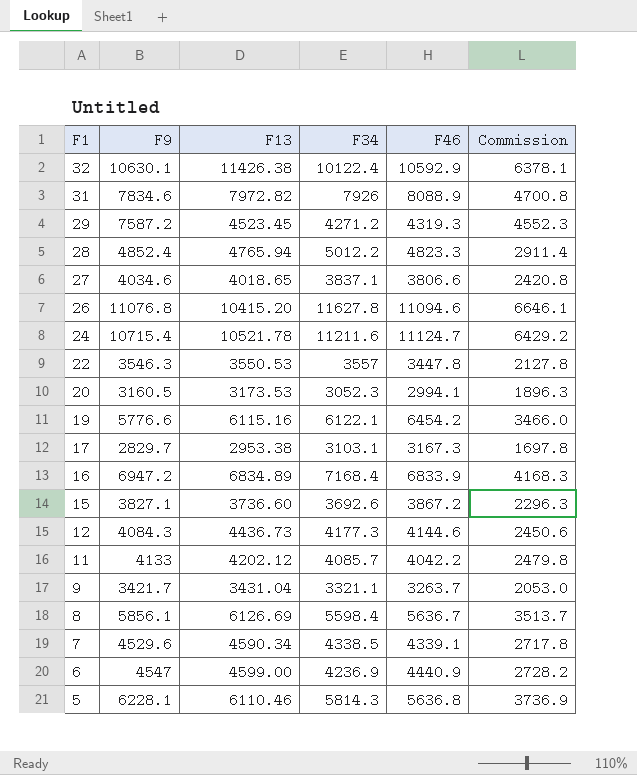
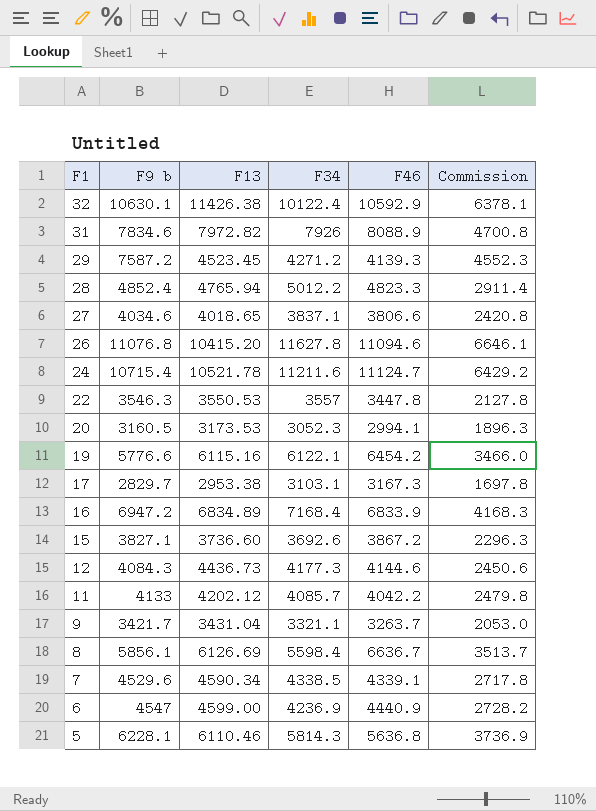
column name: F9 -> F9 b
29 | F46: 4319.3 -> 4139.3
8 | F46: 5636.7 -> 6636.7

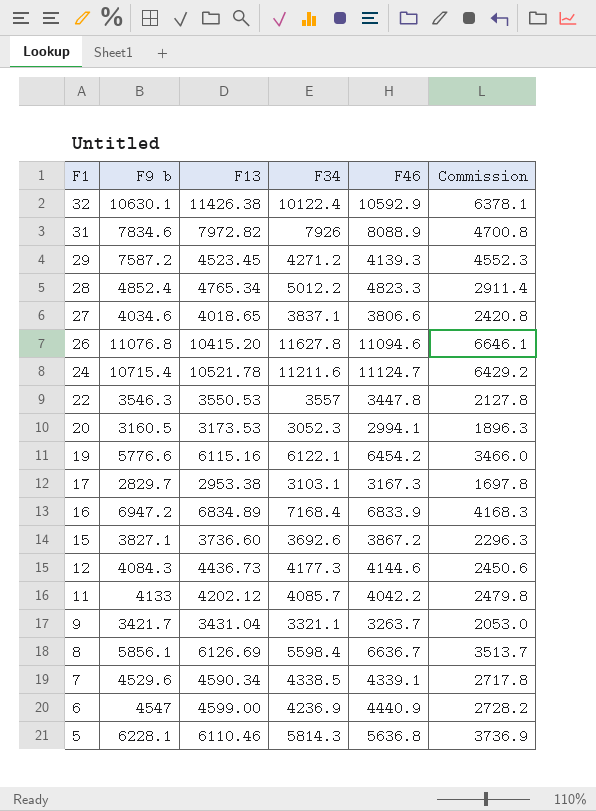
28 | F13: 4765.94 -> 4765.34

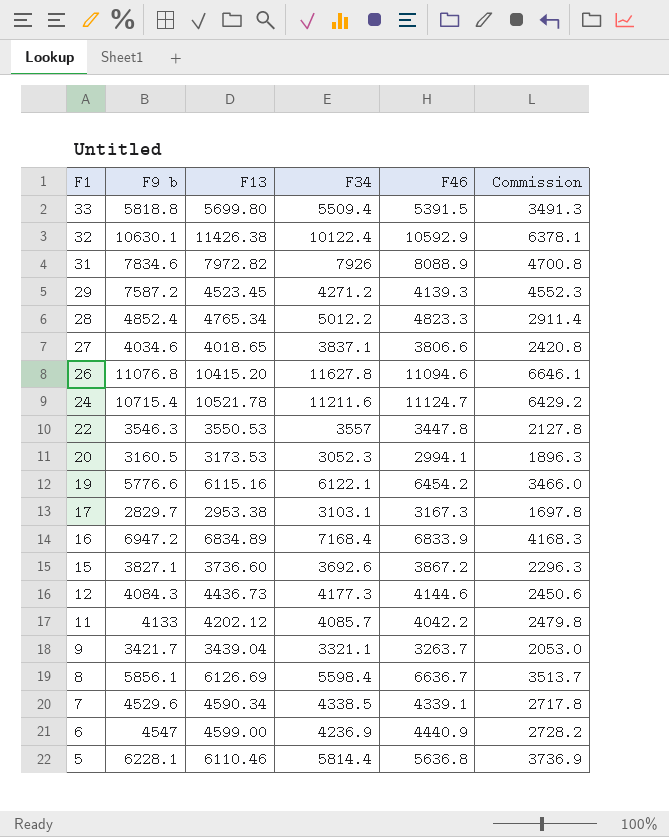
row 33: none -> 5818.8 | 5699.80 | 5509.4 | 5391.5 | 3491.3
9 | F13: 3431.04 -> 3439.04
5 | F34: 5814.3 -> 5814.4

